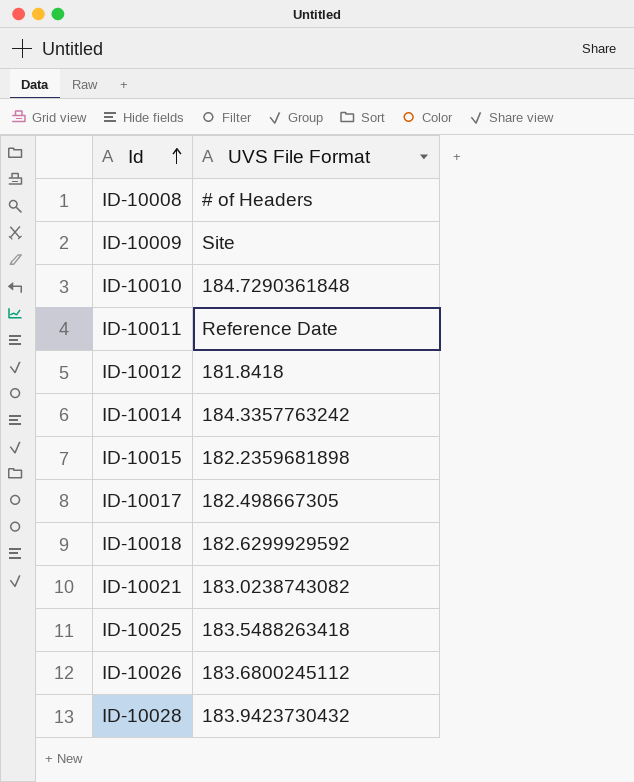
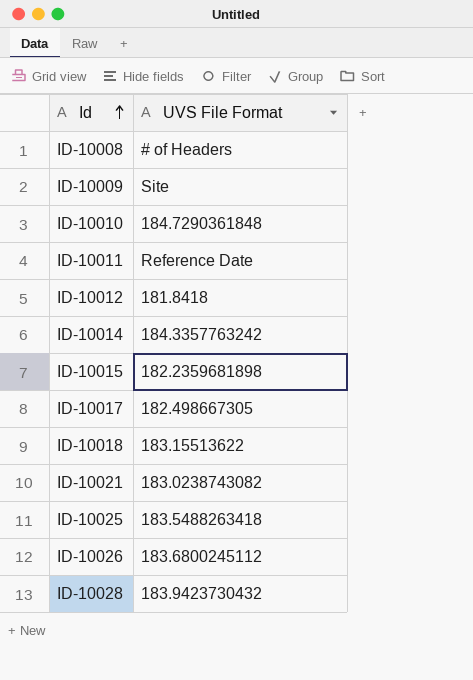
ID-10018 | UVS File Format: 182.6299929592 -> 183.15513622

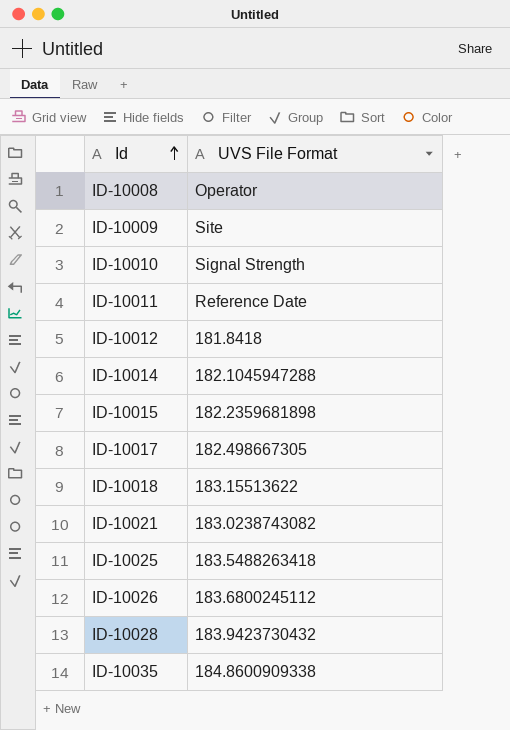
ID-10008 | UVS File Format: # of Headers -> Operator
ID-10010 | UVS File Format: 184.7290361848 -> Signal Strength
ID-10014 | UVS File Format: 184.3357763242 -> 182.1045947288
row ID-10035: none -> 184.8600909338

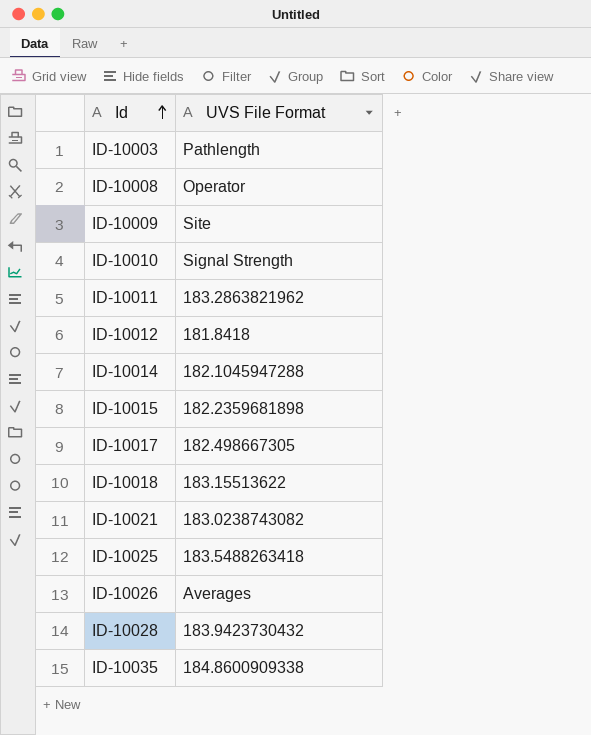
row ID-10003: none -> Pathlength
ID-10011 | UVS File Format: Reference Date -> 183.2863821962
ID-10026 | UVS File Format: 183.6800245112 -> Averages

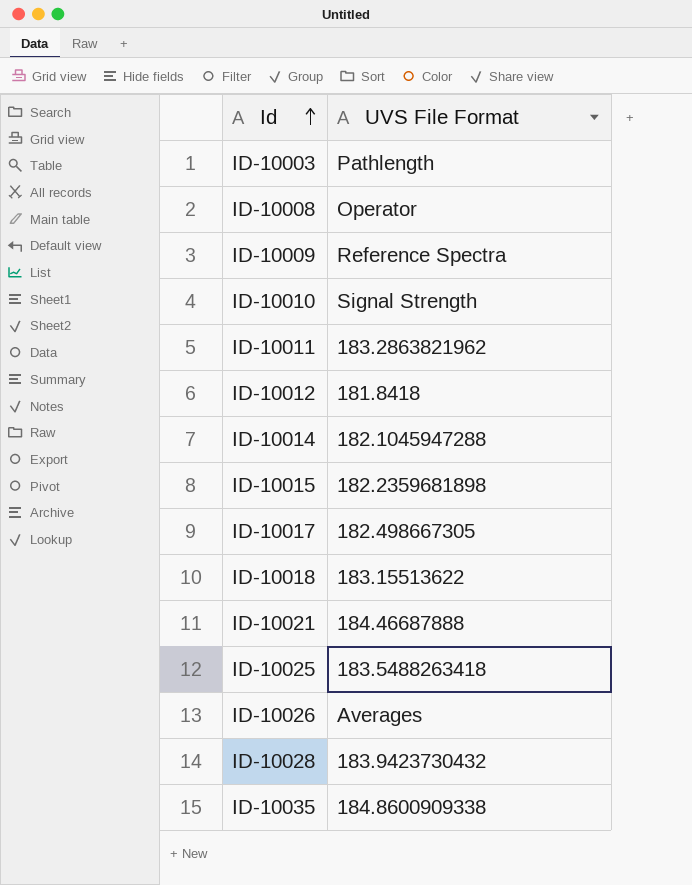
ID-10009 | UVS File Format: Site -> Reference Spectra
ID-10021 | UVS File Format: 183.0238743082 -> 184.46687888

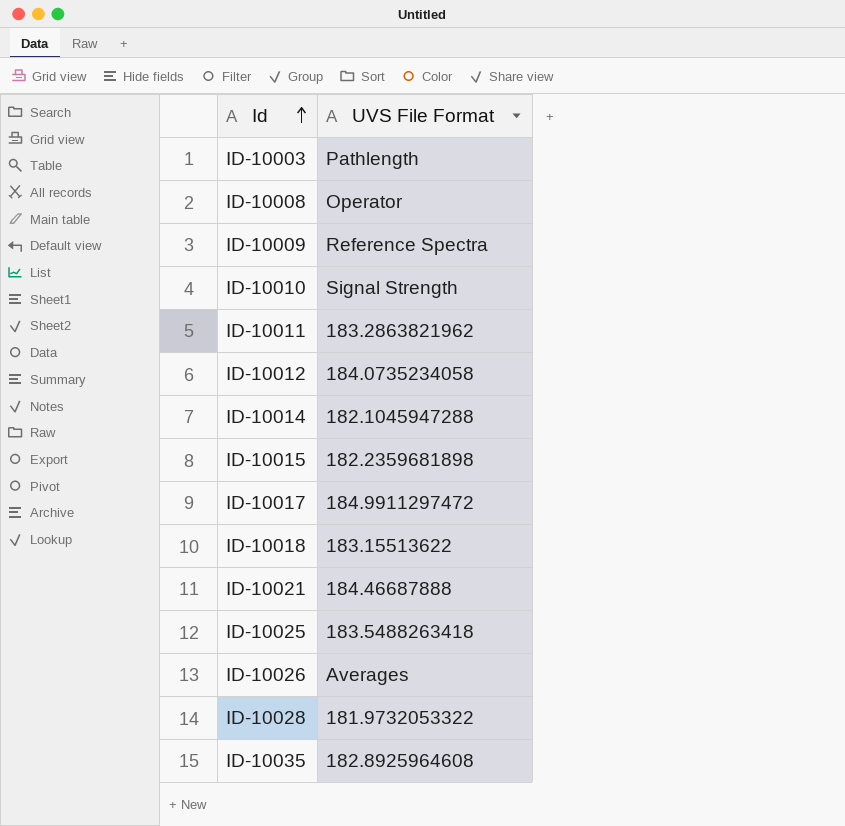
ID-10012 | UVS File Format: 181.8418 -> 184.0735234058
ID-10017 | UVS File Format: 182.498667305 -> 184.9911297472
ID-10028 | UVS File Format: 183.9423730432 -> 181.9732053322
ID-10035 | UVS File Format: 184.8600909338 -> 182.8925964608

